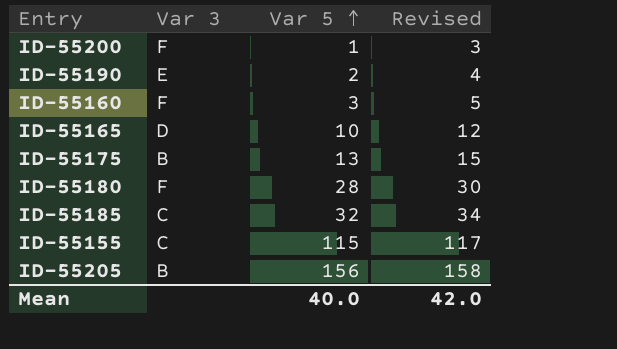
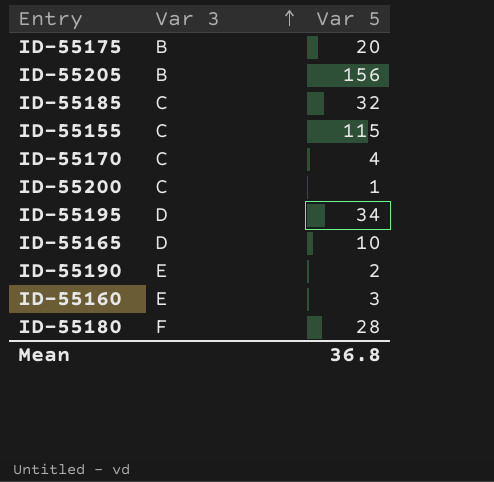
row order: Var 5 ascending -> Var 3 ascending
column Revised | formula: [Var 5] + 2 -> none
ID-55175 | Var 5: 13 -> 20
row ID-55170: none -> C | 4
ID-55200 | Var 3: F -> C
row ID-55195: none -> D | 34
ID-55160 | Var 3: F -> E
Mean | Var 5: 40.0 -> 36.8

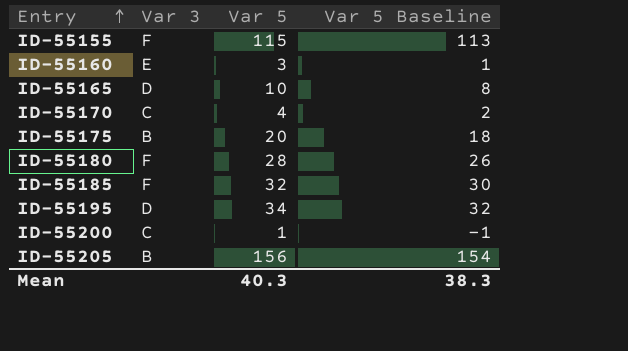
row order: Var 3 ascending -> Entry ascending
column Var 5 Baseline | formula: none -> [Var 5] - 2
row ID-55190: E | 2 -> none
ID-55155 | Var 3: C -> F
ID-55185 | Var 3: C -> F
Mean | Var 5: 36.8 -> 40.3

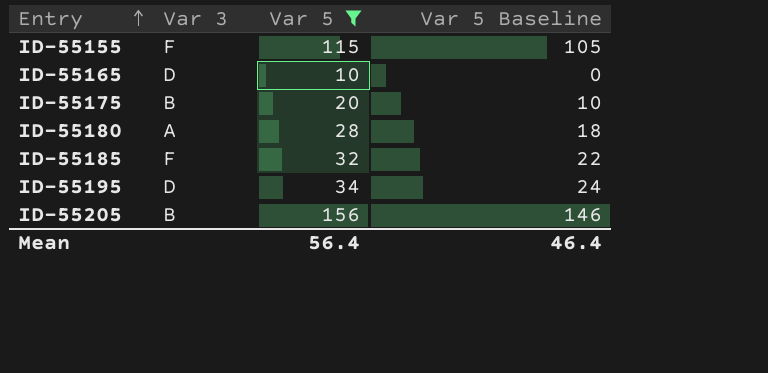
filter: none -> Var 5 >= 10
column Var 5 Baseline | formula: [Var 5] - 2 -> [Var 5] - 10
ID-55180 | Var 3: F -> A
Mean | Var 5: 40.3 -> 56.4
Mean | Var 5 Baseline: 38.3 -> 46.4

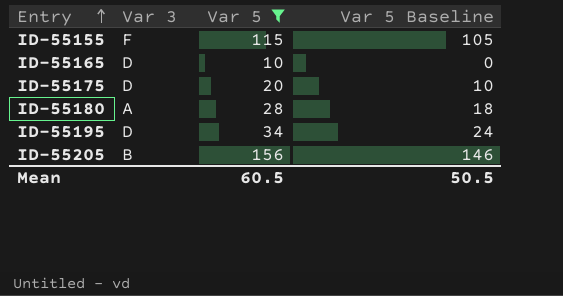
row ID-55185: F | 32 | 22 -> none
ID-55175 | Var 3: B -> D
Mean | Var 5: 56.4 -> 60.5
Mean | Var 5 Baseline: 46.4 -> 50.5

